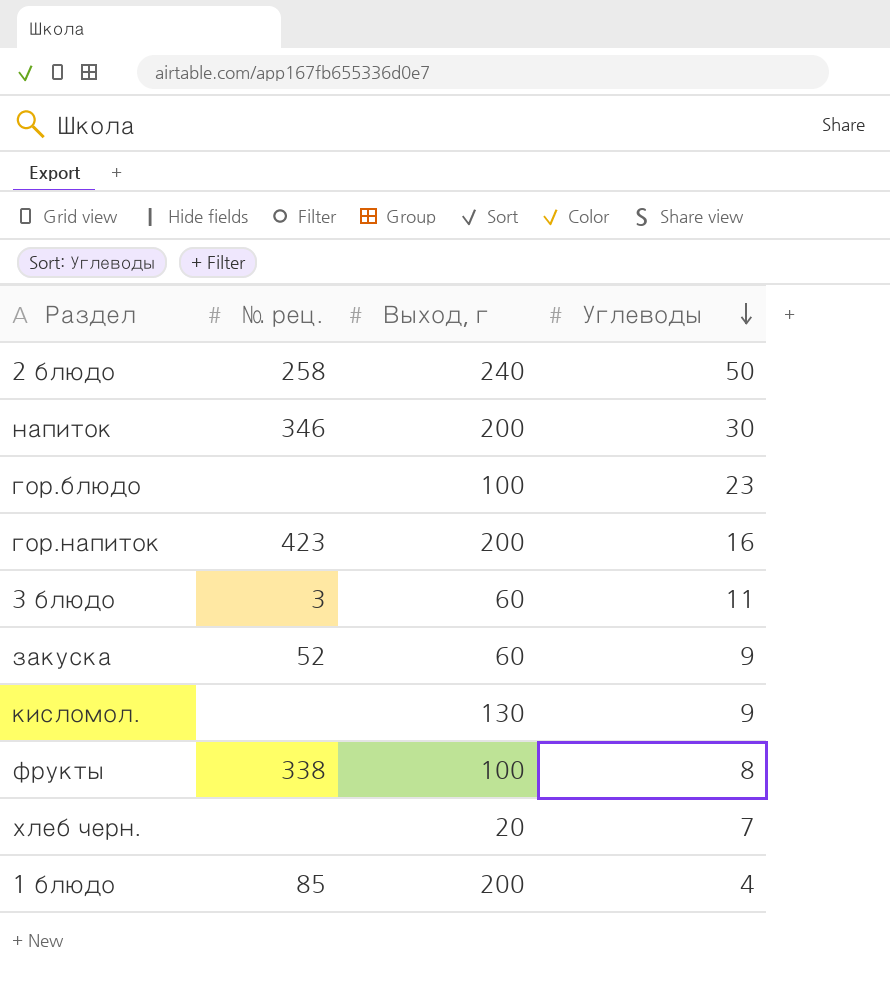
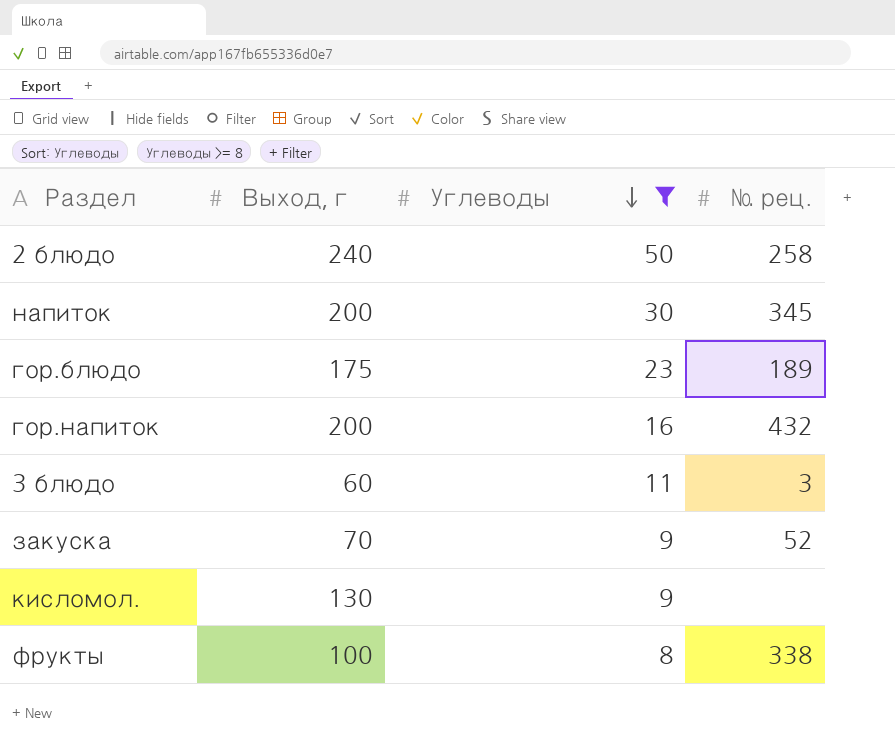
filter: none -> Углеводы >= 8
column № рец. | position: 2 -> 4
напиток | № рец.: 346 -> 345
гор.блюдо | Выход, г: 100 -> 175
гор.блюдо | № рец.: none -> 189
гор.напиток | № рец.: 423 -> 432
закуска | Выход, г: 60 -> 70

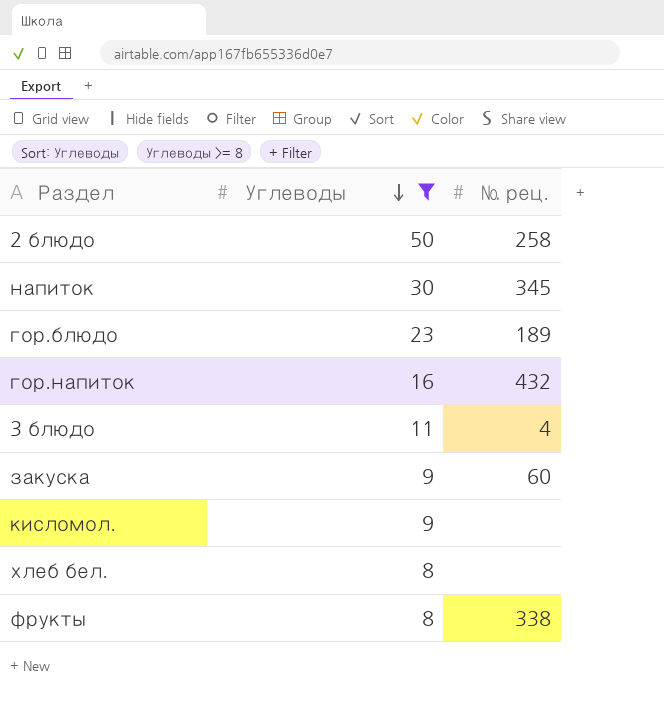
column Выход, г | position: 2 -> none
3 блюдо | № рец.: 3 -> 4
закуска | № рец.: 52 -> 60
row хлеб бел.: none -> 8 | none

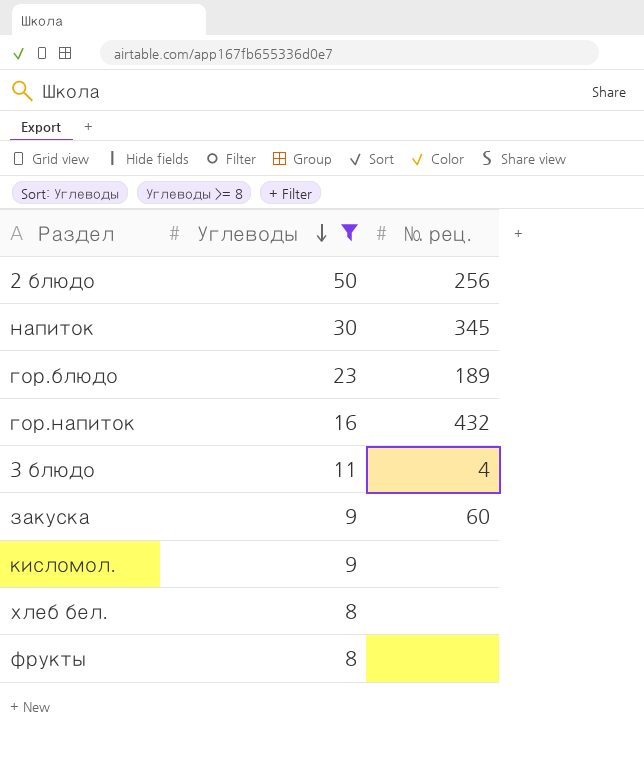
2 блюдо | № рец.: 258 -> 256
фрукты | № рец.: 338 -> none

